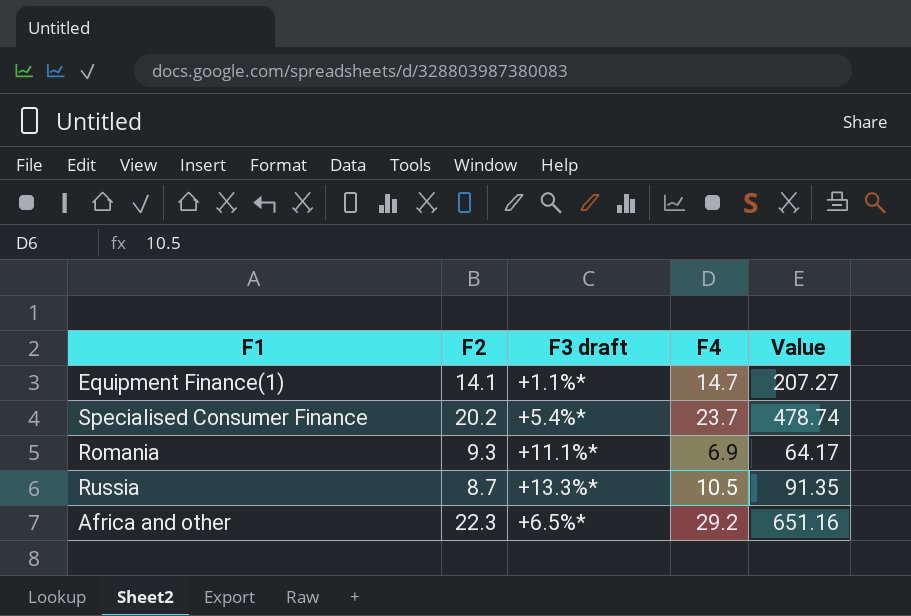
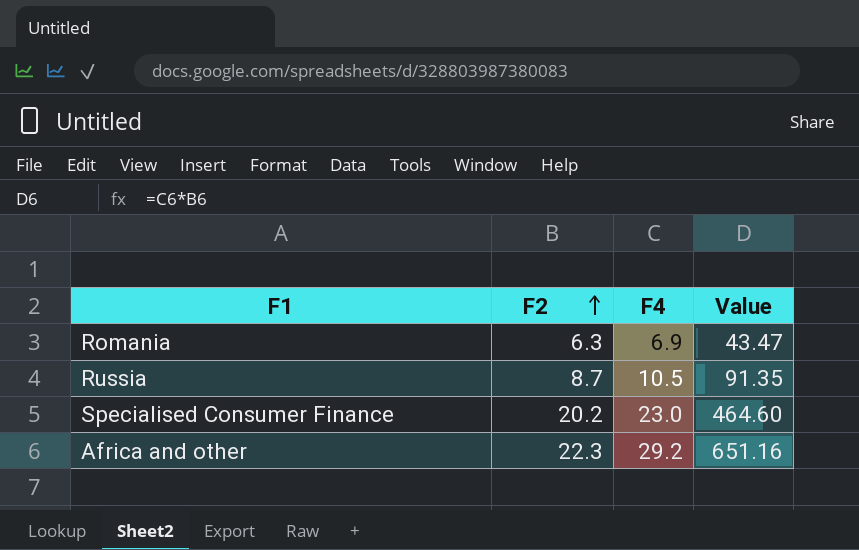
row order: none -> F2 ascending
column F3 draft | position: 3 -> none
row Equipment Finance(1): 14.1 | +1.1%* | 14.7 | 207.27 -> none
Romania | F2: 9.3 -> 6.3
Romania | Value: 64.17 -> 43.47
Specialised Consumer Finance | F4: 23.7 -> 23.0
Specialised Consumer Finance | Value: 478.74 -> 464.60

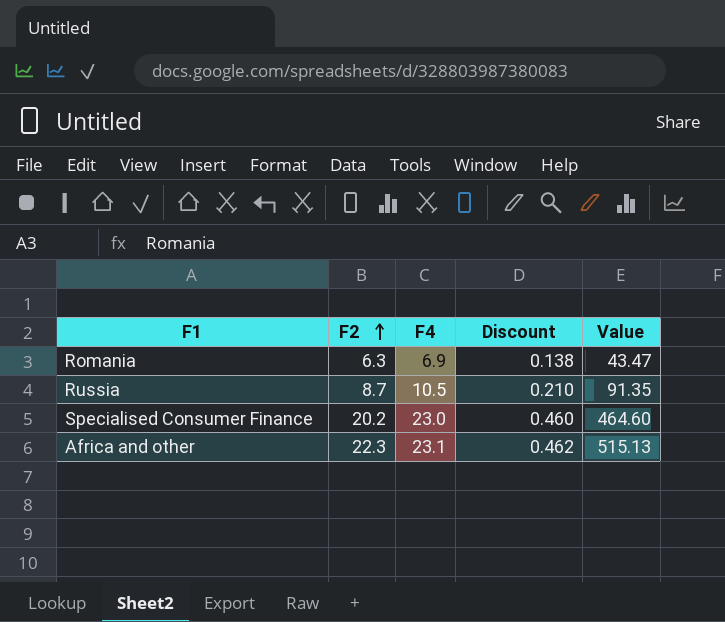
column Discount | formula: none -> [F4] * 0.02
Africa and other | F4: 29.2 -> 23.1
Africa and other | Value: 651.16 -> 515.13

